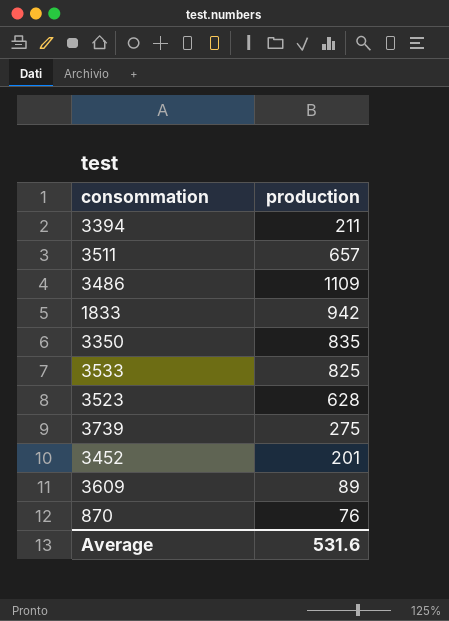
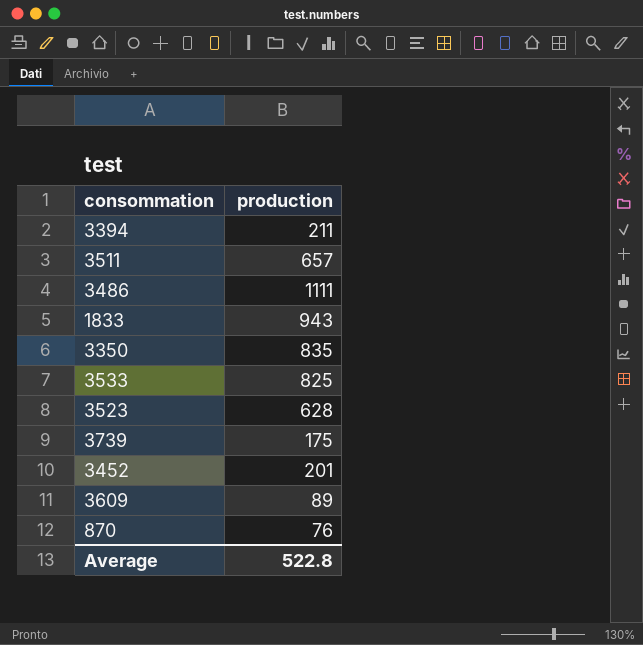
3486 | production: 1109 -> 1111
1833 | production: 942 -> 943
3739 | production: 275 -> 175
Average | production: 531.6 -> 522.8

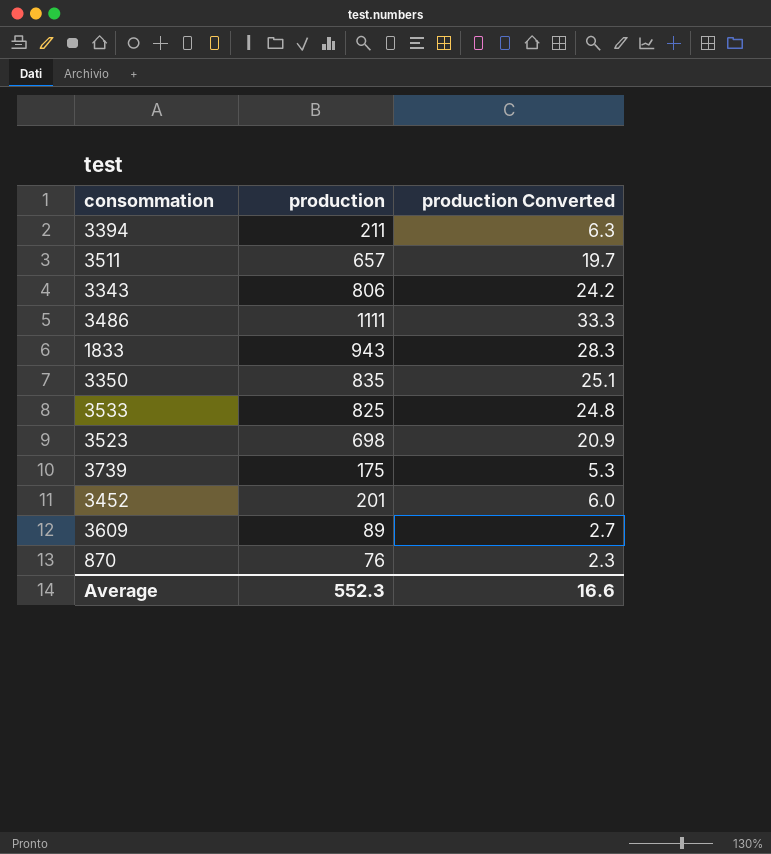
column production Converted | formula: none -> [production] * 0.03
row 3343: none -> 806 | 24.2
3523 | production: 628 -> 698
Average | production: 522.8 -> 552.3

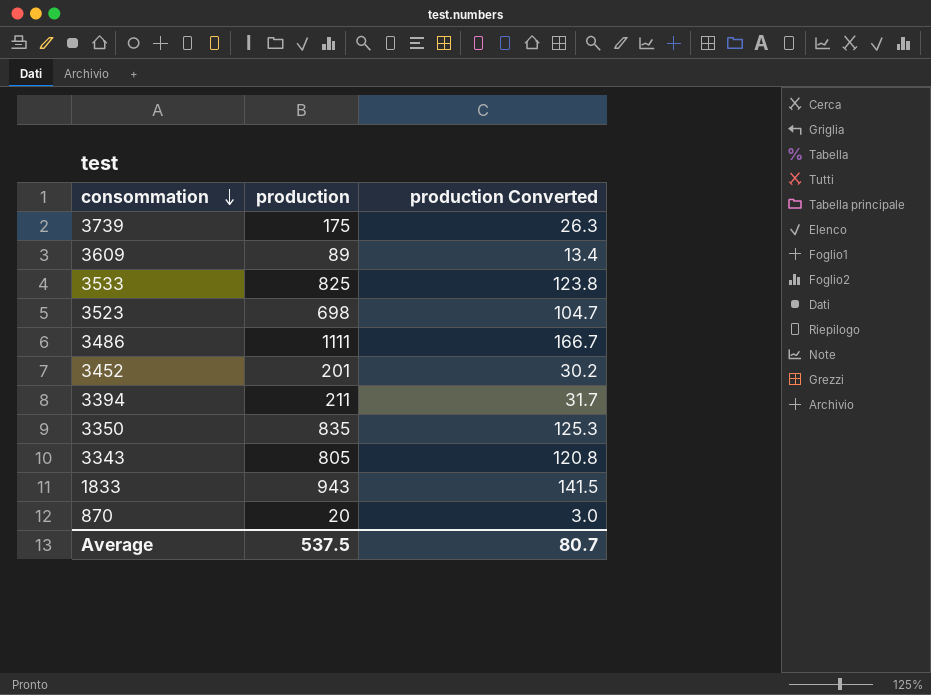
row order: none -> consommation descending
column production Converted | formula: [production] * 0.03 -> [production] * 0.15
row 3511: 657 | 19.7 -> none
3343 | production: 806 -> 805
870 | production: 76 -> 20
Average | production: 552.3 -> 537.5
Average | production Converted: 16.6 -> 80.7

